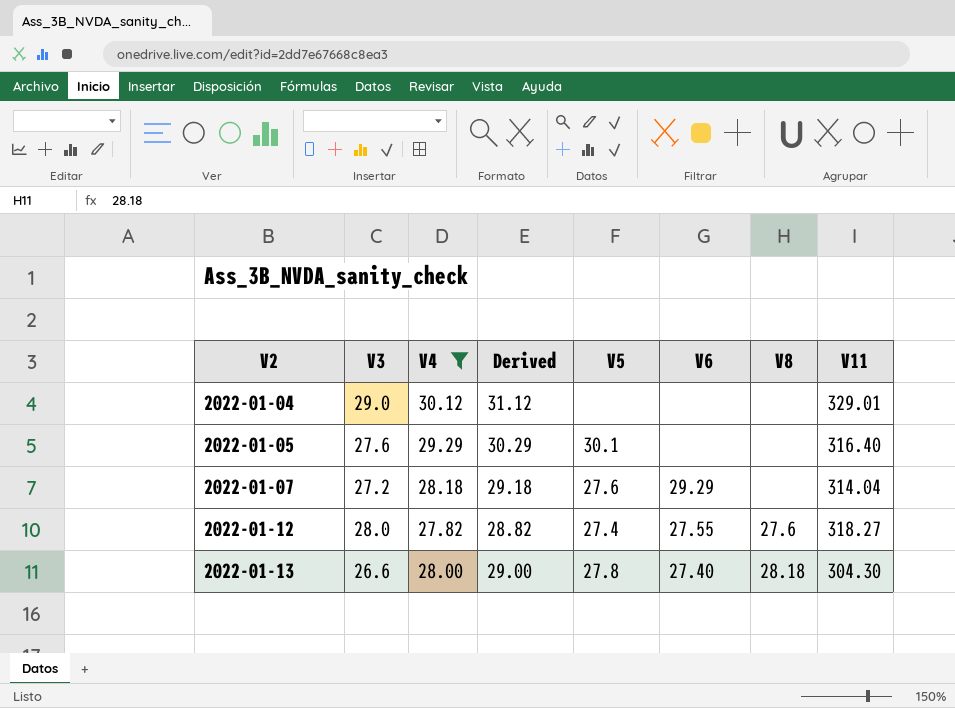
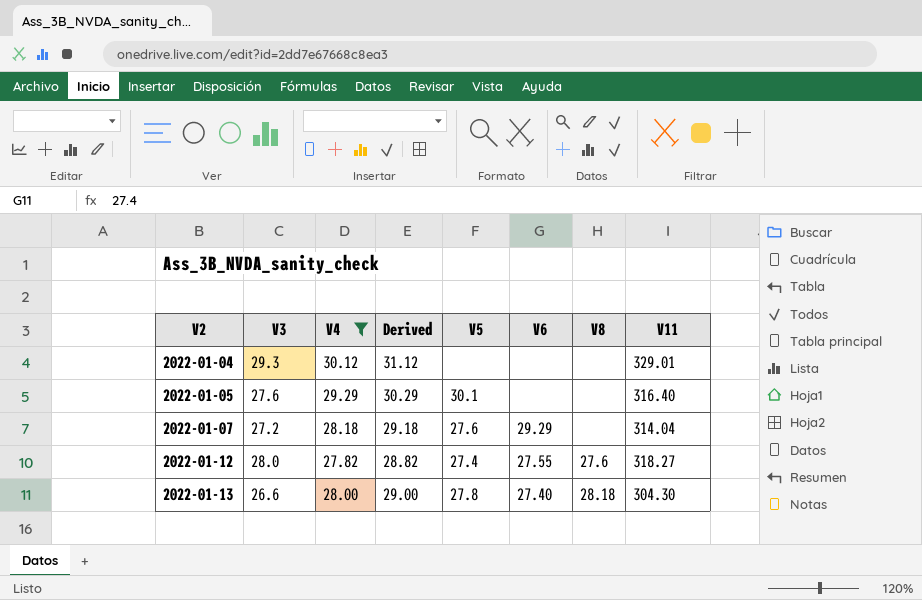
2022-01-04 | V3: 29.0 -> 29.3

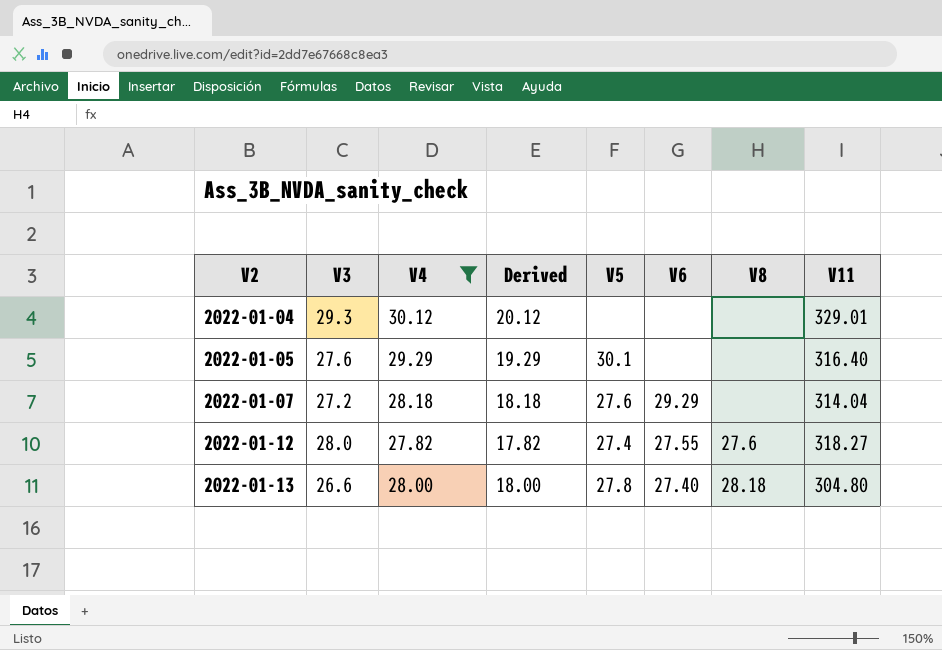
column Derived | formula: [V4] + 1 -> [V4] - 10
2022-01-13 | V11: 304.30 -> 304.80

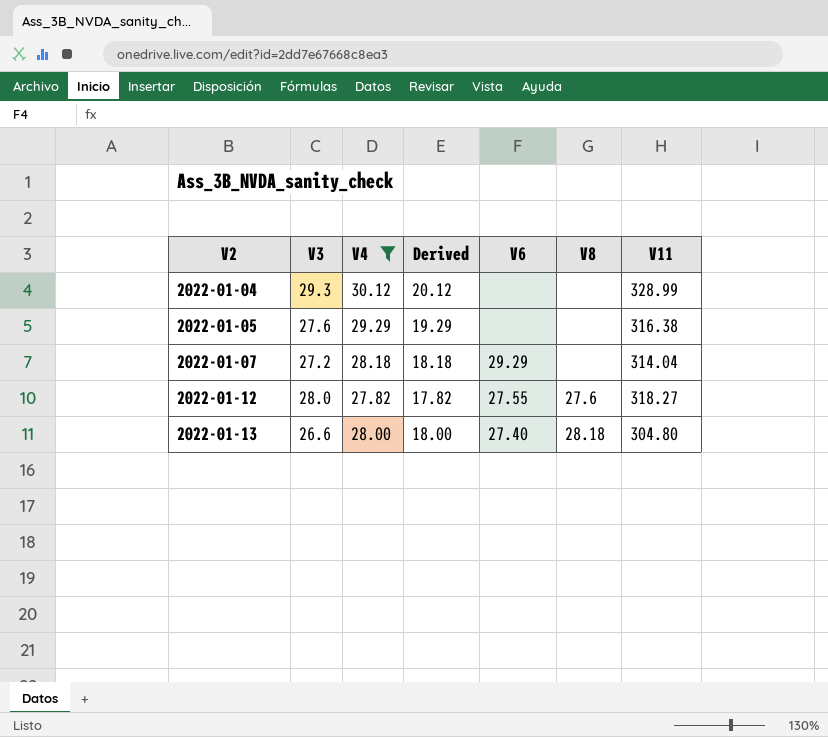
column V5 | position: 5 -> none
2022-01-04 | V11: 329.01 -> 328.99
2022-01-05 | V11: 316.40 -> 316.38

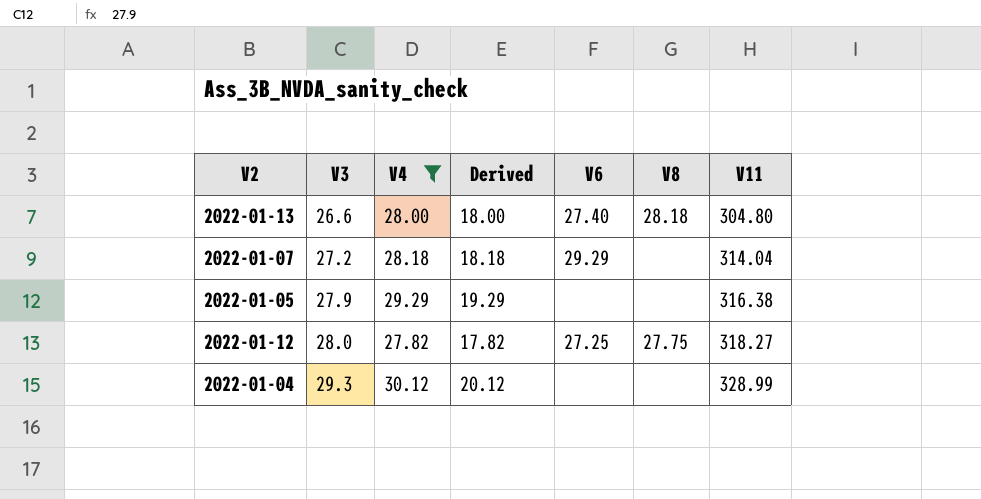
row order: V2 ascending -> V3 ascending
2022-01-05 | V3: 27.6 -> 27.9
2022-01-12 | V6: 27.55 -> 27.25
2022-01-12 | V8: 27.6 -> 27.75

